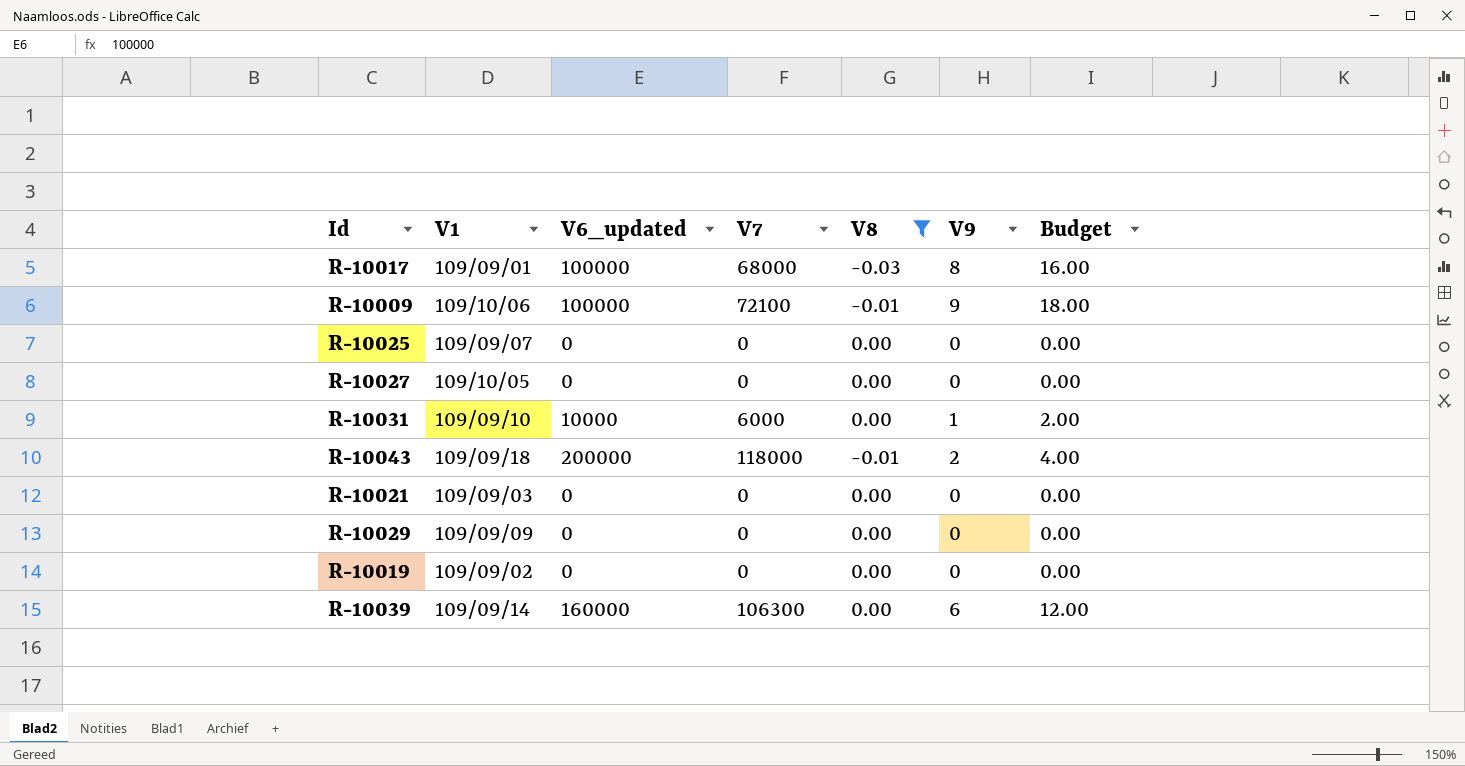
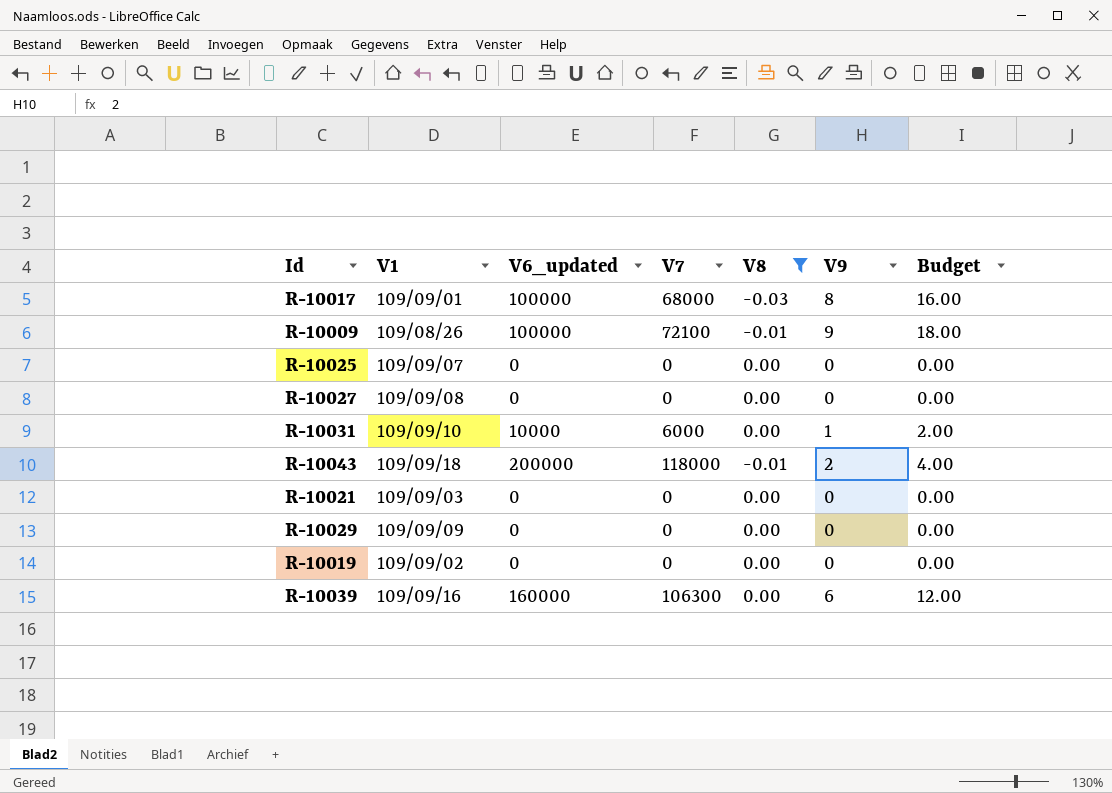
R-10009 | V1: 109/10/06 -> 109/08/26
R-10027 | V1: 109/10/05 -> 109/09/08
R-10039 | V1: 109/09/14 -> 109/09/16

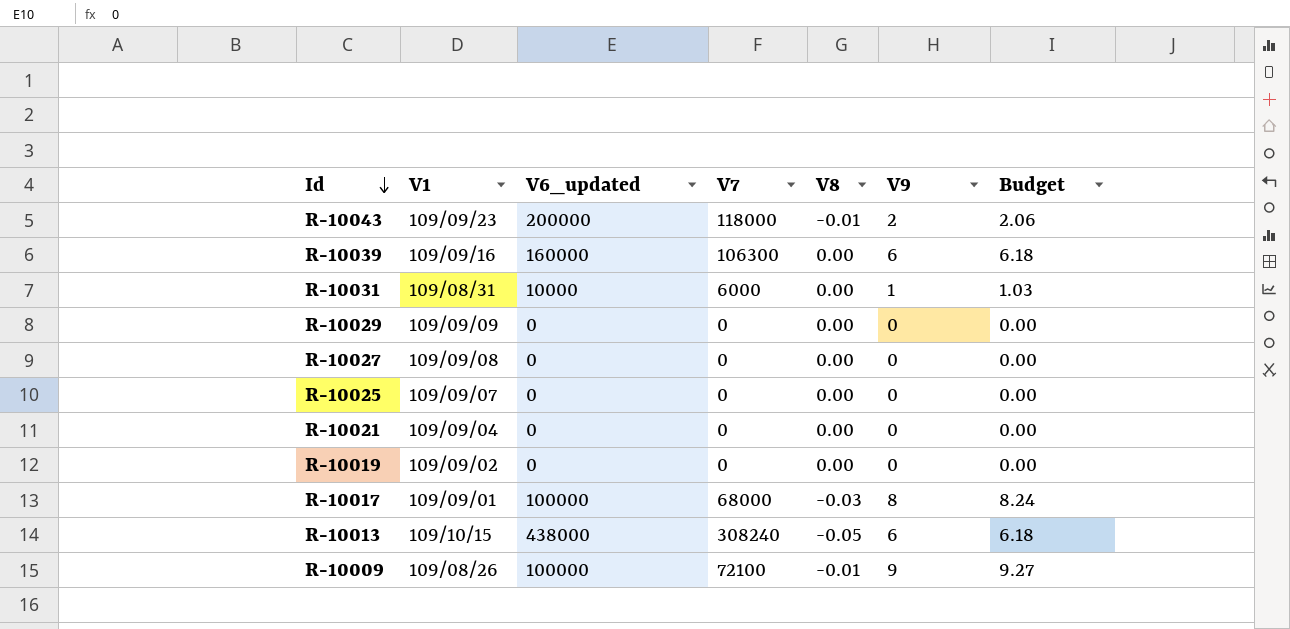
filter: V8 != -0.05 -> none
row order: none -> Id descending
column Budget | formula: [V9] * 2 -> [V9] * 1.03
R-10043 | V1: 109/09/18 -> 109/09/23
R-10031 | V1: 109/09/10 -> 109/08/31
R-10021 | V1: 109/09/03 -> 109/09/04

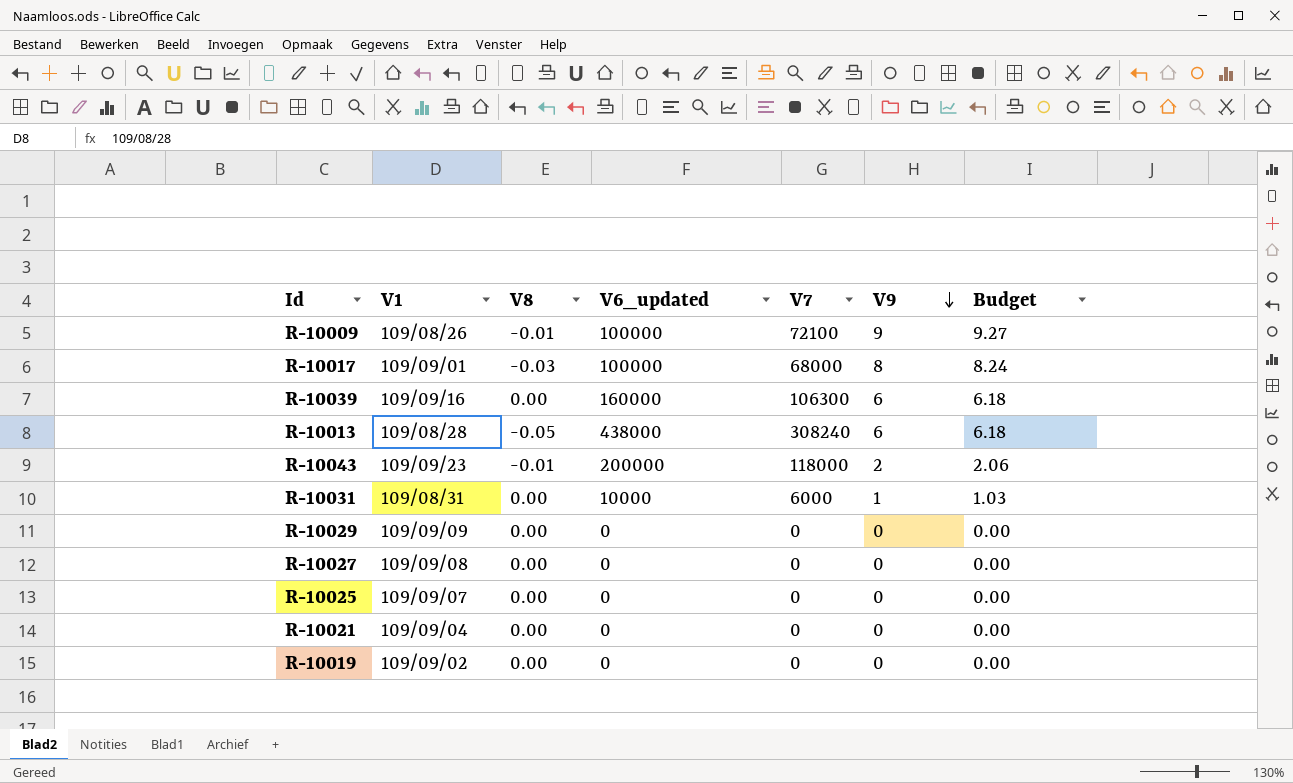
row order: Id descending -> V9 descending
column V8 | position: 5 -> 3
R-10013 | V1: 109/10/15 -> 109/08/28

